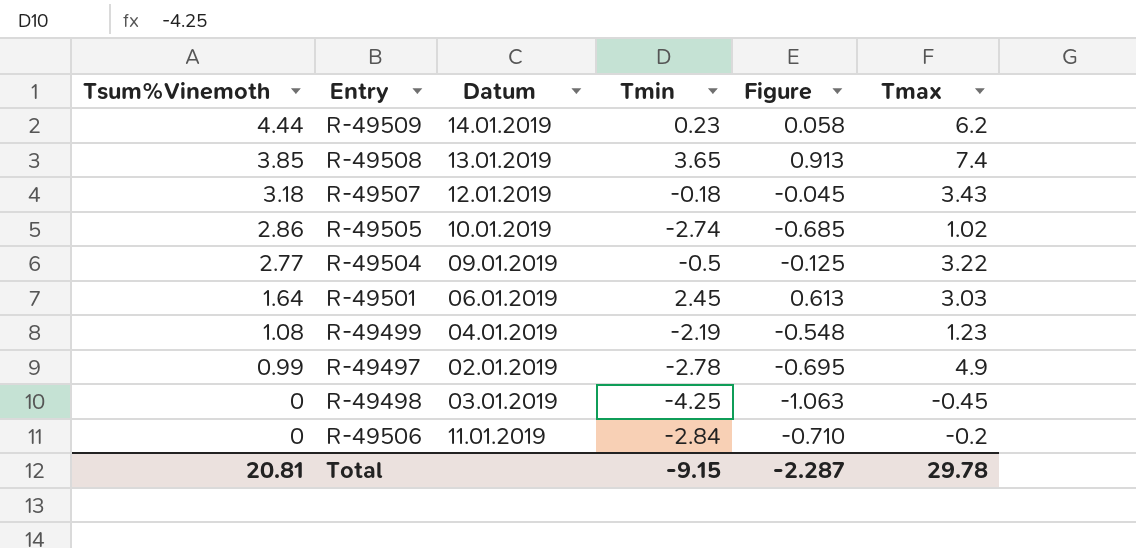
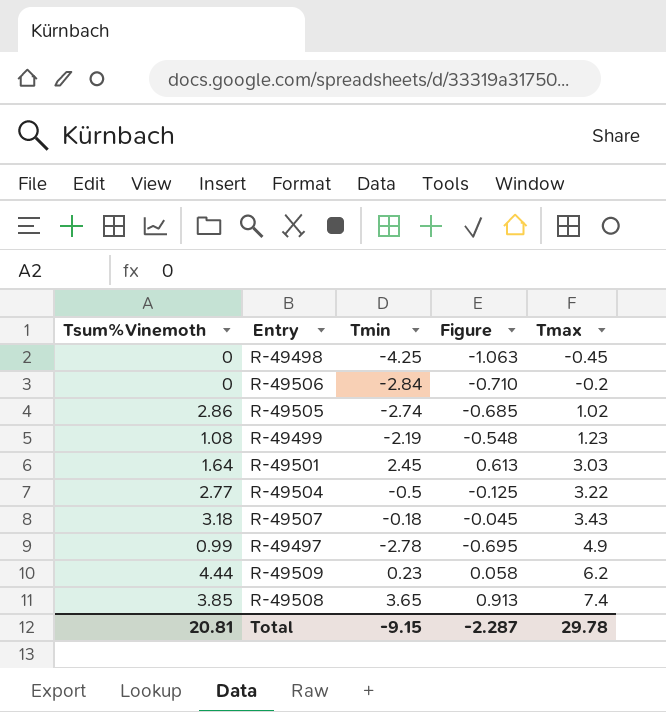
row order: Tsum%Vinemoth descending -> Tmax ascending
column Datum | position: 3 -> none

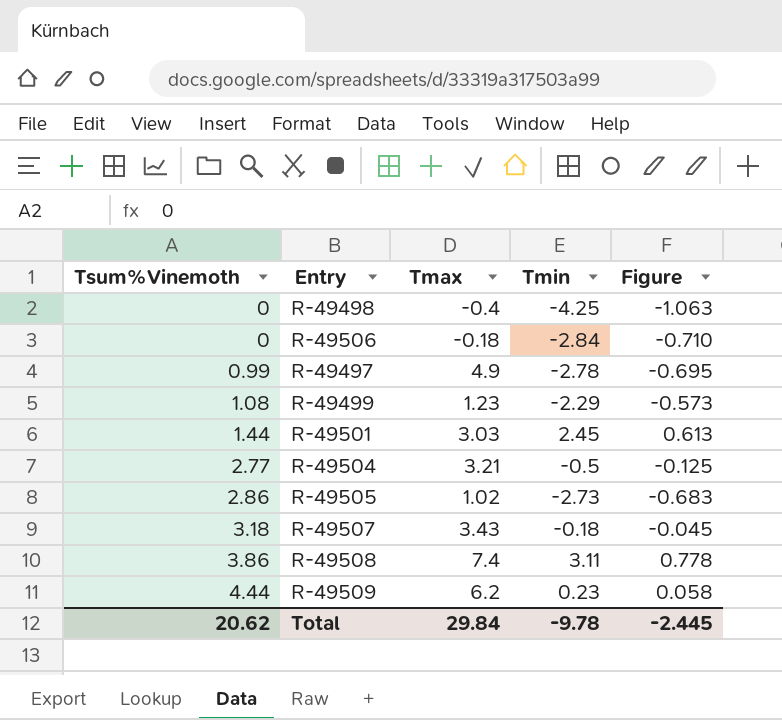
row order: Tmax ascending -> Tsum%Vinemoth ascending
column Tmax | position: 5 -> 3
R-49498 | Tmax: -0.45 -> -0.4
R-49506 | Tmax: -0.2 -> -0.18
R-49499 | Tmin: -2.19 -> -2.29
R-49499 | Figure: -0.548 -> -0.573
R-49501 | Tsum%Vinemoth: 1.64 -> 1.44
R-49504 | Tmax: 3.22 -> 3.21
R-49505 | Tmin: -2.74 -> -2.73
R-49505 | Figure: -0.685 -> -0.683
R-49508 | Tsum%Vinemoth: 3.85 -> 3.86
R-49508 | Tmin: 3.65 -> 3.11
R-49508 | Figure: 0.913 -> 0.778
Total | Tsum%Vinemoth: 20.81 -> 20.62
Total | Tmax: 29.78 -> 29.84
Total | Tmin: -9.15 -> -9.78
Total | Figure: -2.287 -> -2.445

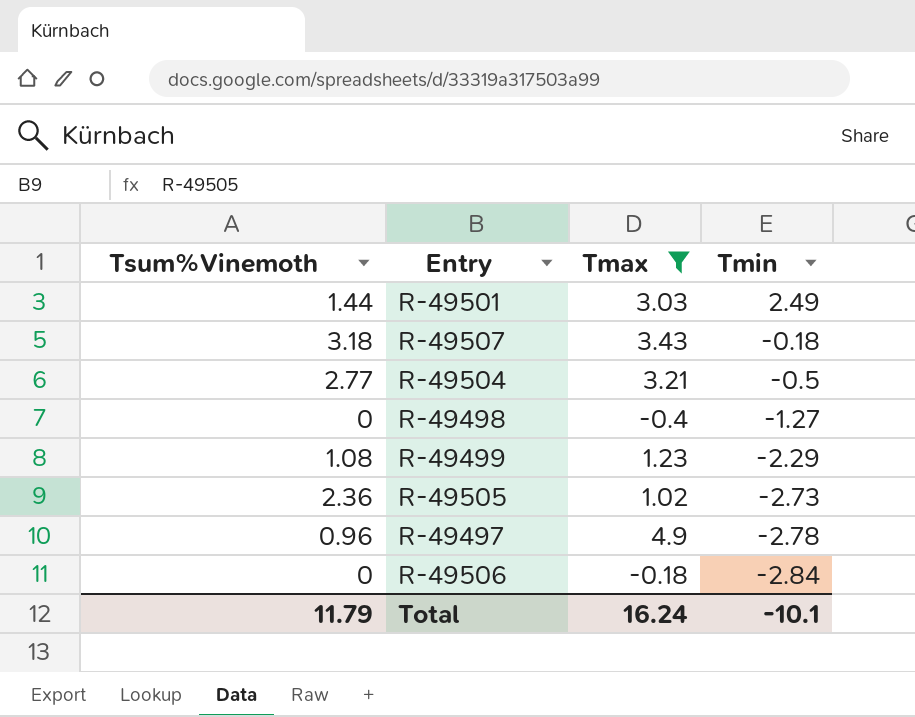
filter: none -> Tmax <= 4.9
row order: Tsum%Vinemoth ascending -> Tmin descending
column Figure | formula: [Tmin] * 0.25 -> none
R-49501 | Tmin: 2.45 -> 2.49
R-49498 | Tmin: -4.25 -> -1.27
R-49505 | Tsum%Vinemoth: 2.86 -> 2.36
R-49497 | Tsum%Vinemoth: 0.99 -> 0.96
Total | Tsum%Vinemoth: 20.62 -> 11.79
Total | Tmax: 29.84 -> 16.24
Total | Tmin: -9.78 -> -10.1

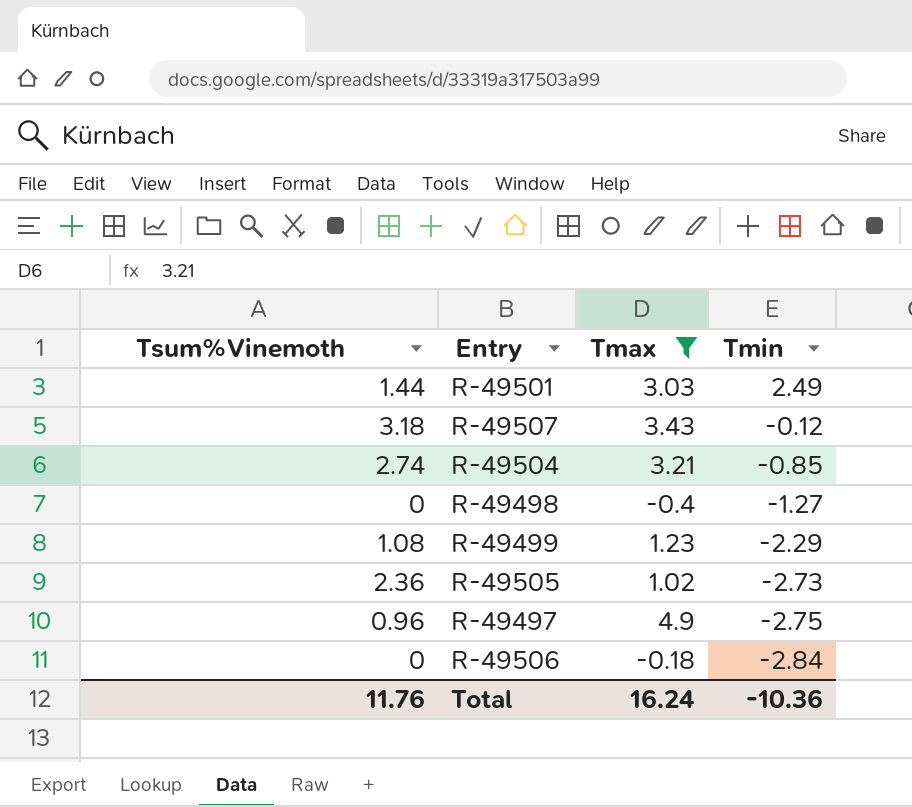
R-49507 | Tmin: -0.18 -> -0.12
R-49504 | Tsum%Vinemoth: 2.77 -> 2.74
R-49504 | Tmin: -0.5 -> -0.85
R-49497 | Tmin: -2.78 -> -2.75
Total | Tsum%Vinemoth: 11.79 -> 11.76
Total | Tmin: -10.1 -> -10.36

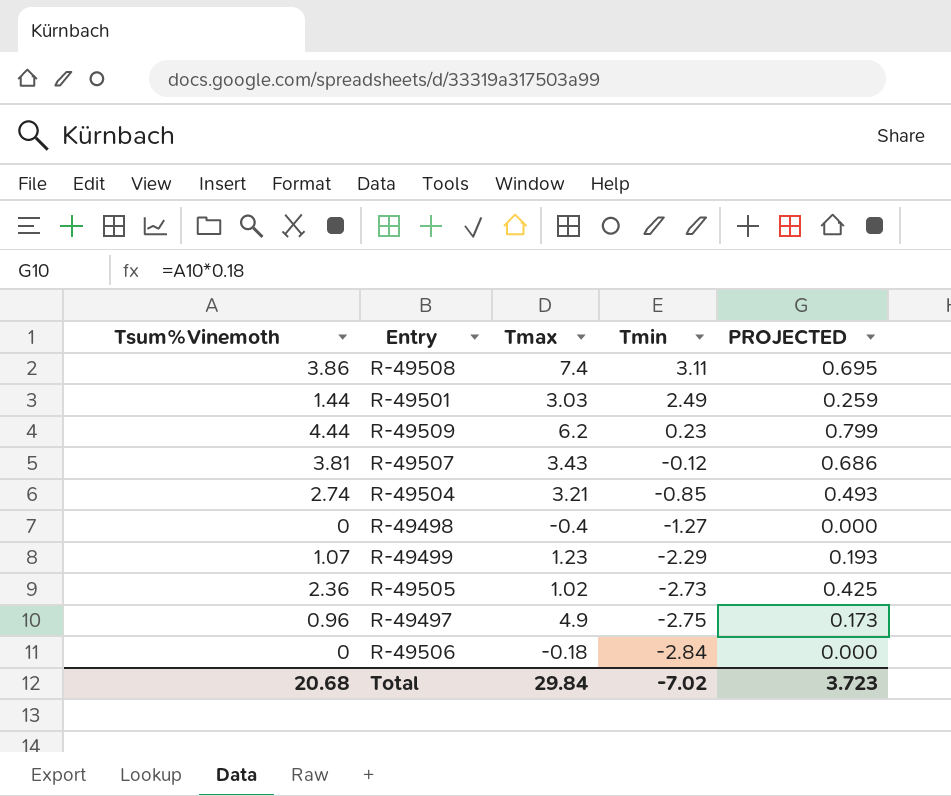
filter: Tmax <= 4.9 -> none
column PROJECTED | formula: none -> [Tsum%Vinemoth] * 0.18
R-49507 | Tsum%Vinemoth: 3.18 -> 3.81
R-49499 | Tsum%Vinemoth: 1.08 -> 1.07
Total | Tsum%Vinemoth: 11.76 -> 20.68
Total | Tmax: 16.24 -> 29.84
Total | Tmin: -10.36 -> -7.02

